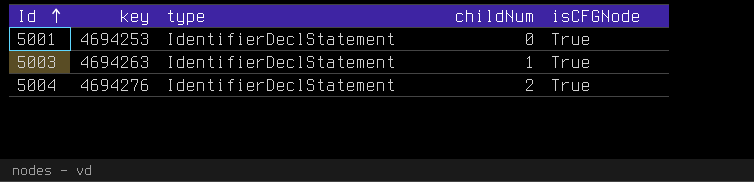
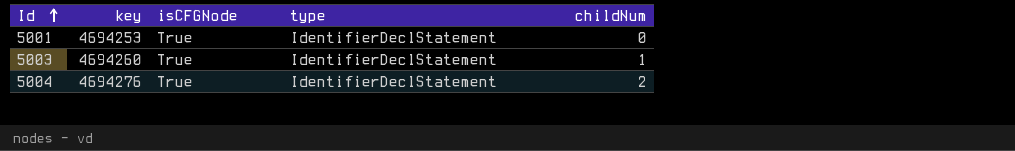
column isCFGNode | position: 5 -> 3
5003 | key: 4694263 -> 4694260

